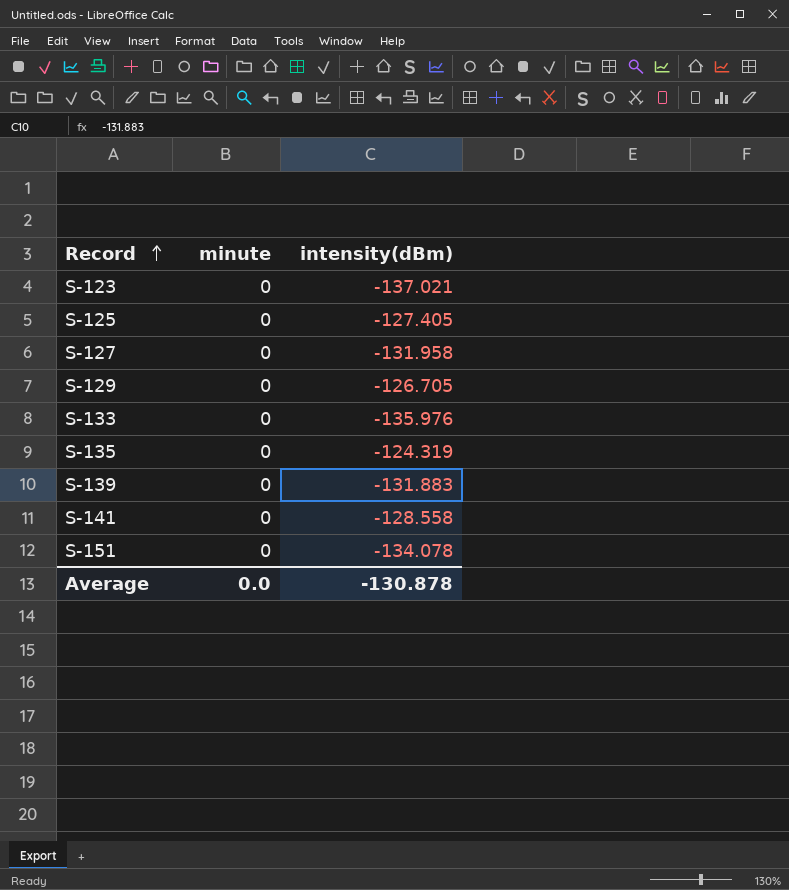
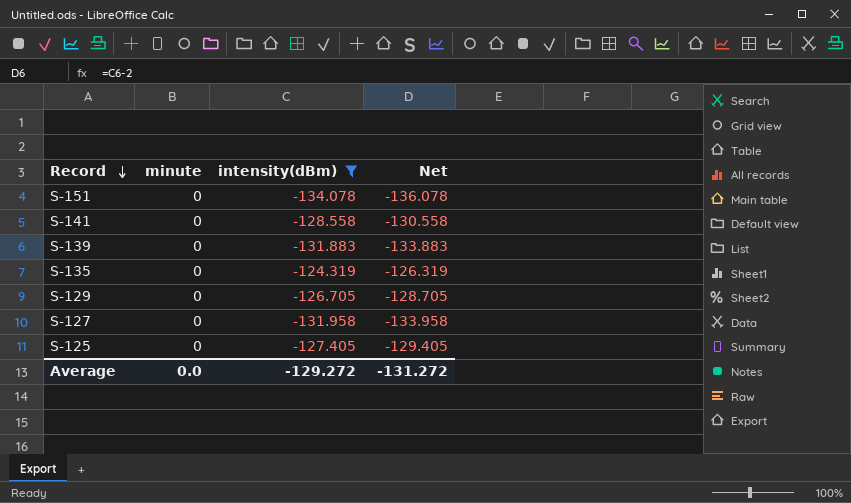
filter: none -> intensity(dBm) >= -134.078
row order: Record ascending -> Record descending
column Net | formula: none -> [intensity(dBm)] - 2
Average | intensity(dBm): -130.878 -> -129.272

